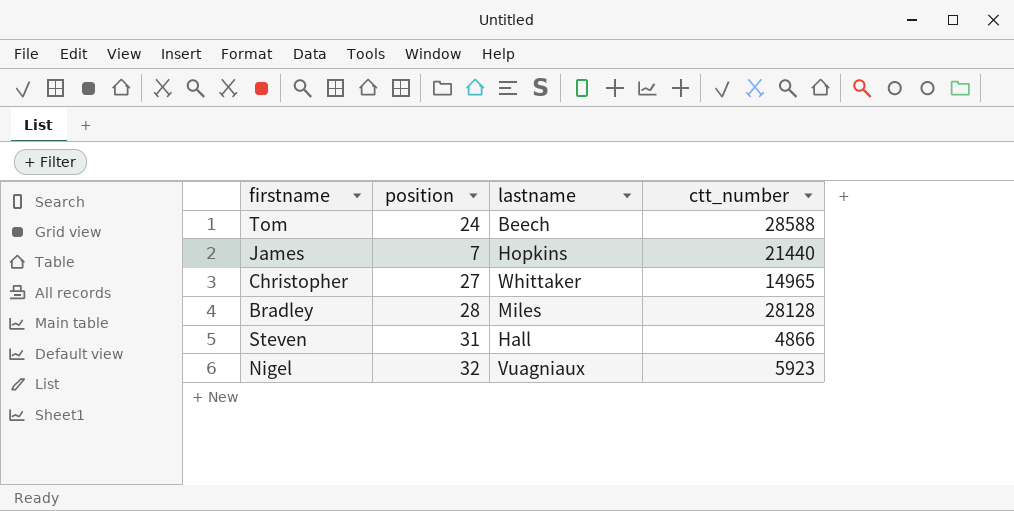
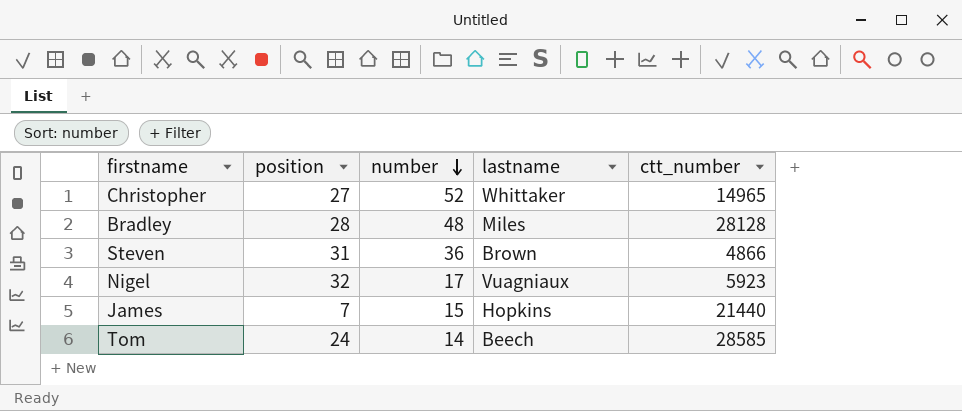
row order: none -> number descending
column number | position: none -> 3
Steven | lastname: Hall -> Brown
Tom | ctt_number: 28588 -> 28585

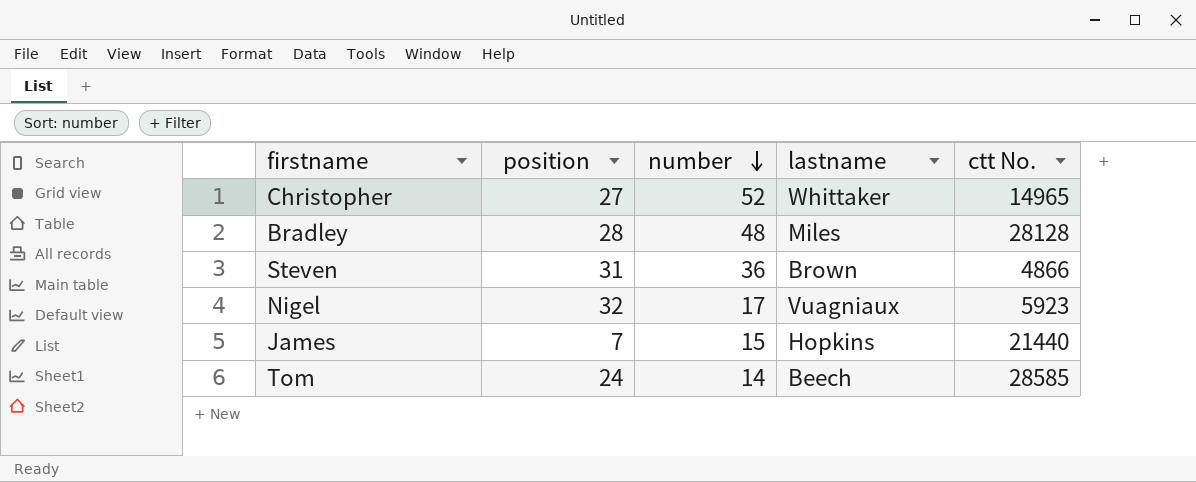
column name: ctt_number -> ctt No.

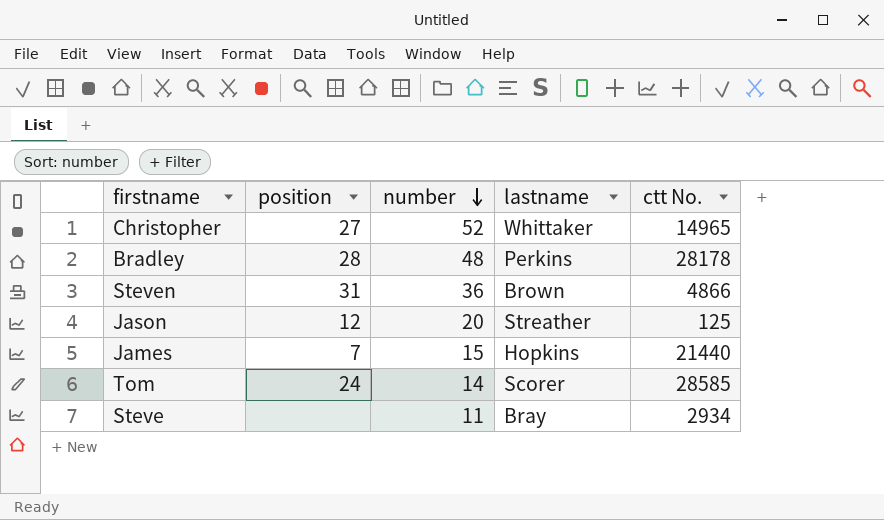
row Nigel: 32 | 17 | Vuagniaux | 5923 -> none
Bradley | lastname: Miles -> Perkins
Bradley | ctt No.: 28128 -> 28178
row Jason: none -> 12 | 20 | Streather | 125
Tom | lastname: Beech -> Scorer
row Steve: none -> none | 11 | Bray | 2934

